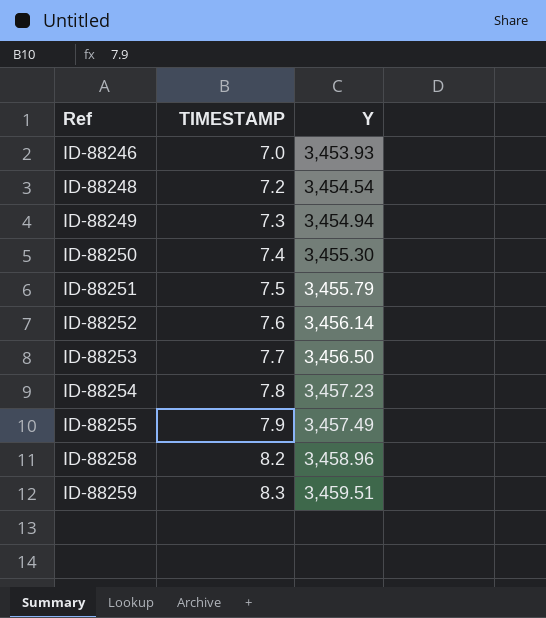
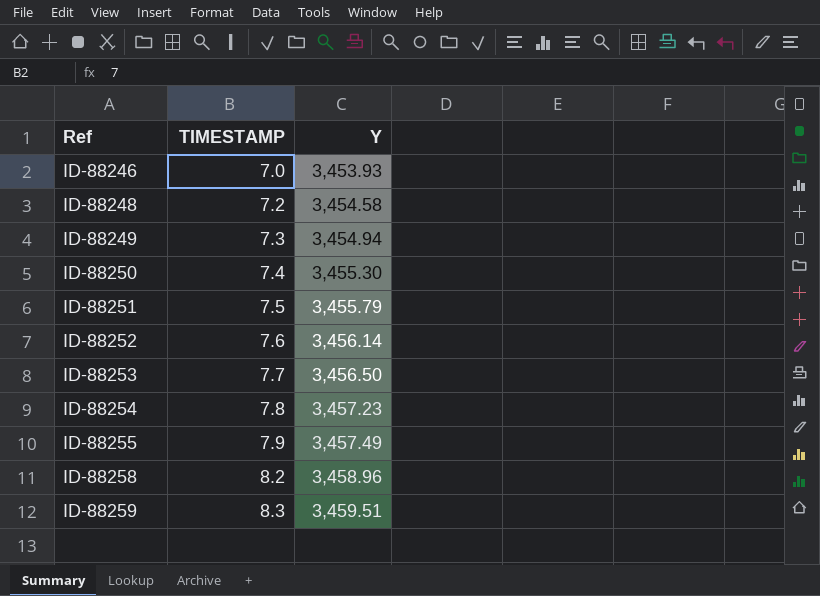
ID-88248 | Y: 3,454.54 -> 3,454.58

